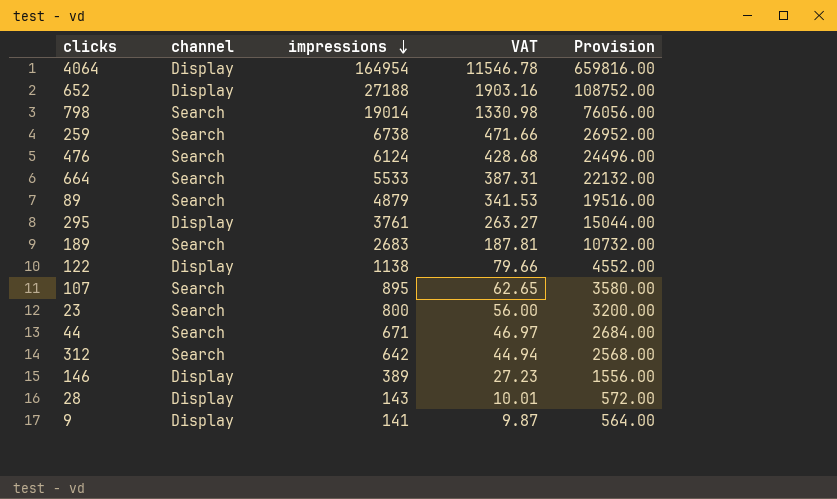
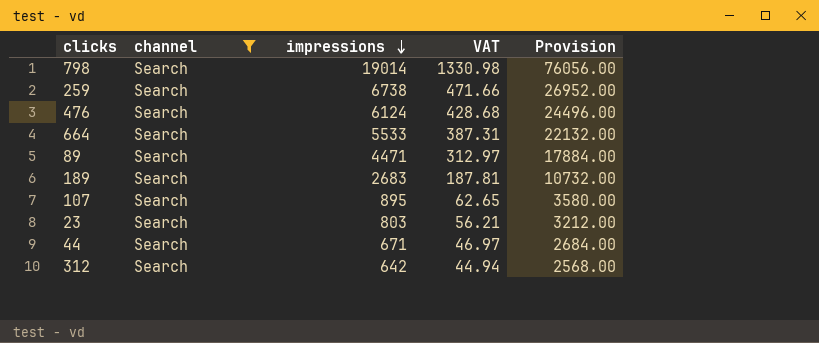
filter: none -> channel = Search
89 | impressions: 4879 -> 4471
89 | VAT: 341.53 -> 312.97
89 | Provision: 19516.00 -> 17884.00
23 | impressions: 800 -> 803
23 | VAT: 56.00 -> 56.21
23 | Provision: 3200.00 -> 3212.00

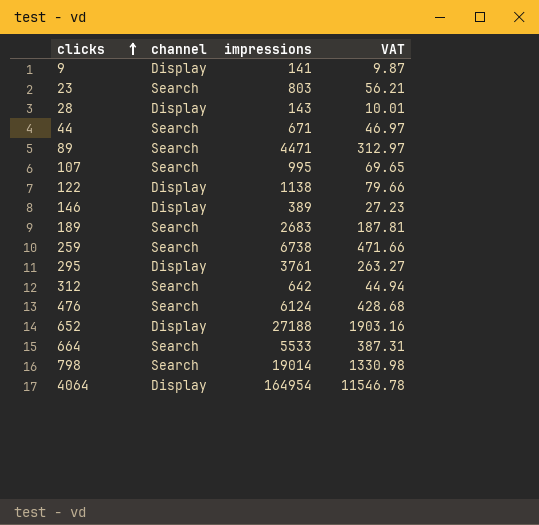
filter: channel = Search -> none
row order: impressions descending -> clicks ascending
column Provision | formula: [impressions] * 4 -> none
107 | impressions: 895 -> 995
107 | VAT: 62.65 -> 69.65

